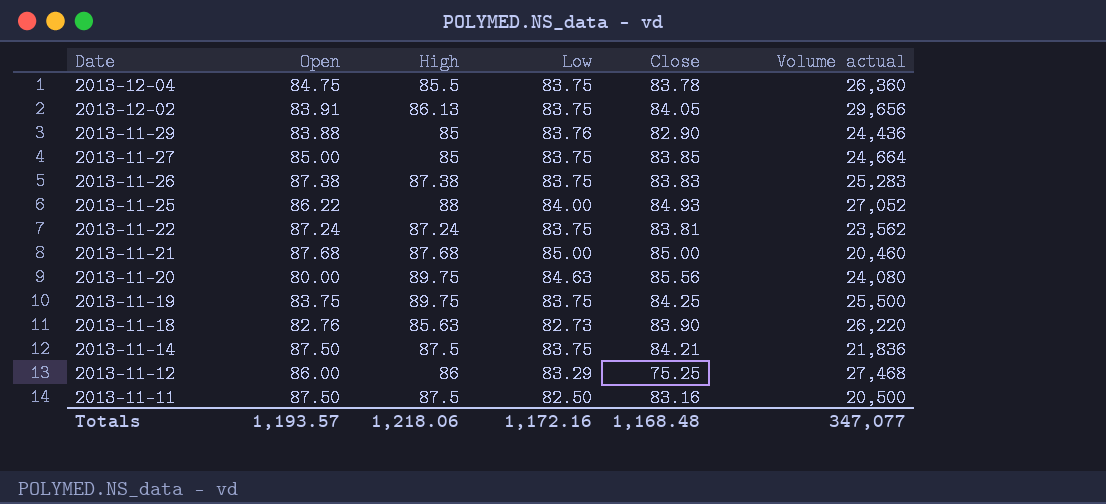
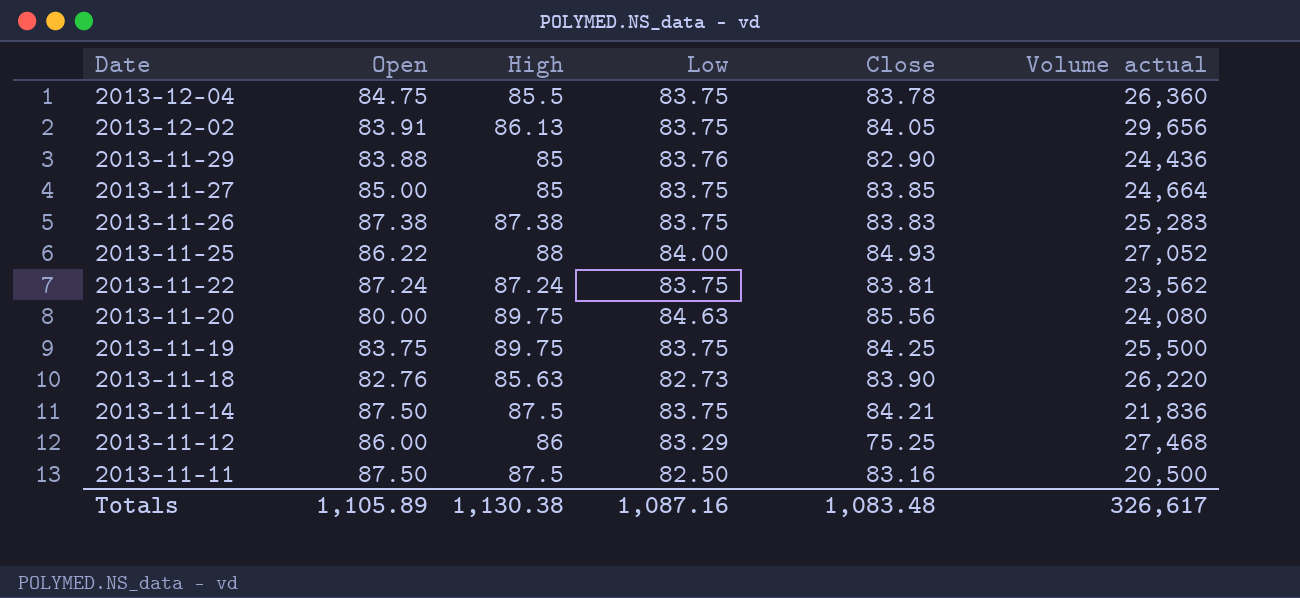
row 2013-11-21: 87.68 | 87.68 | 85.00 | 85.00 | 20,460 -> none
Totals | Open: 1,193.57 -> 1,105.89
Totals | High: 1,218.06 -> 1,130.38
Totals | Low: 1,172.16 -> 1,087.16
Totals | Close: 1,168.48 -> 1,083.48
Totals | Volume actual: 347,077 -> 326,617

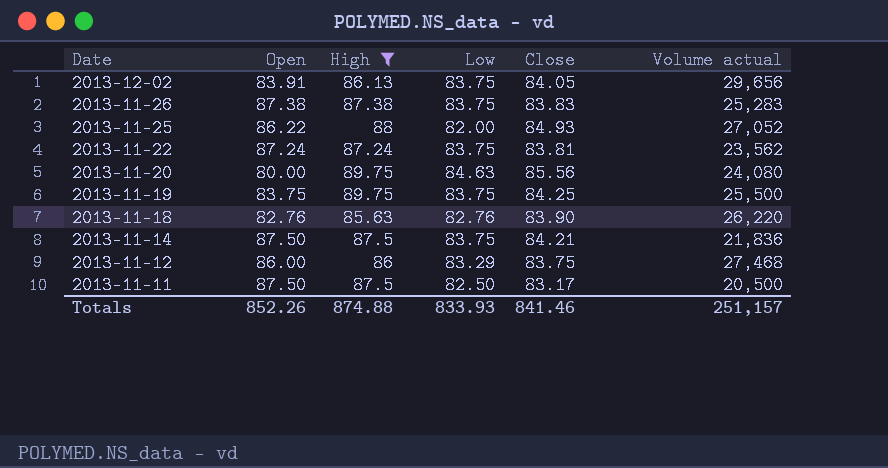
filter: none -> High >= 85.63
2013-11-25 | Low: 84.00 -> 82.00
2013-11-18 | Low: 82.73 -> 82.76
2013-11-12 | Close: 75.25 -> 83.75
2013-11-11 | Close: 83.16 -> 83.17
Totals | Open: 1,105.89 -> 852.26
Totals | High: 1,130.38 -> 874.88
Totals | Low: 1,087.16 -> 833.93
Totals | Close: 1,083.48 -> 841.46
Totals | Volume actual: 326,617 -> 251,157

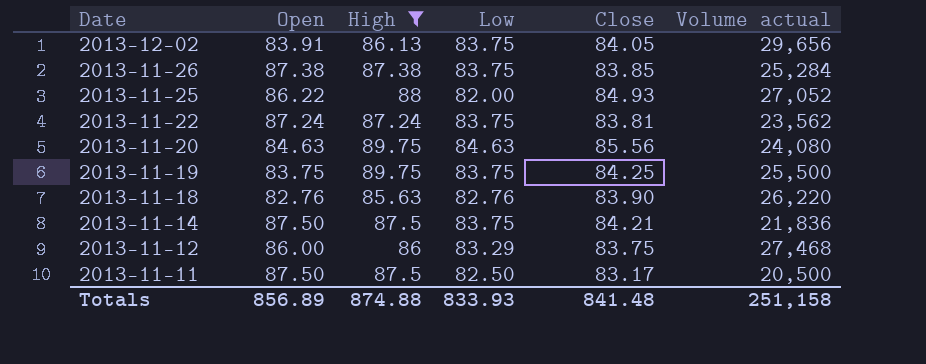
2013-11-26 | Close: 83.83 -> 83.85
2013-11-26 | Volume actual: 25,283 -> 25,284
2013-11-20 | Open: 80.00 -> 84.63
Totals | Open: 852.26 -> 856.89
Totals | Close: 841.46 -> 841.48
Totals | Volume actual: 251,157 -> 251,158

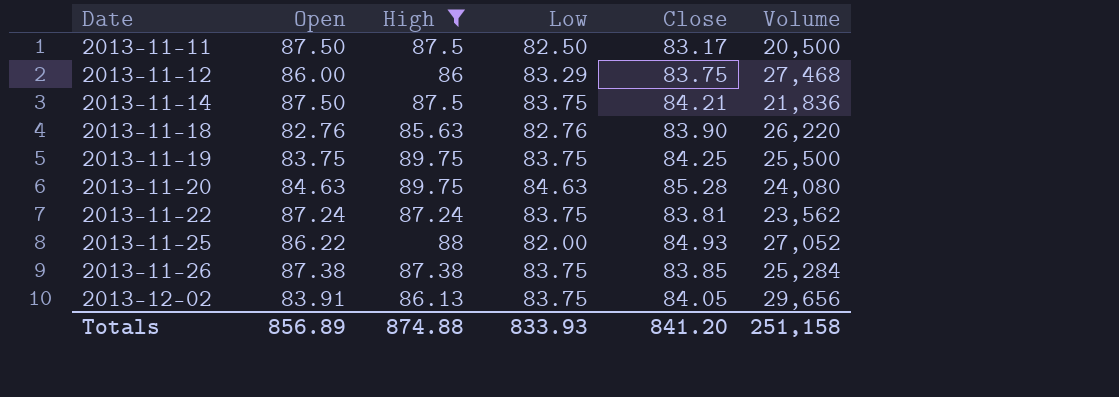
row order: Date descending -> Date ascending
column name: Volume actual -> Volume
2013-11-20 | Close: 85.56 -> 85.28
Totals | Close: 841.48 -> 841.20

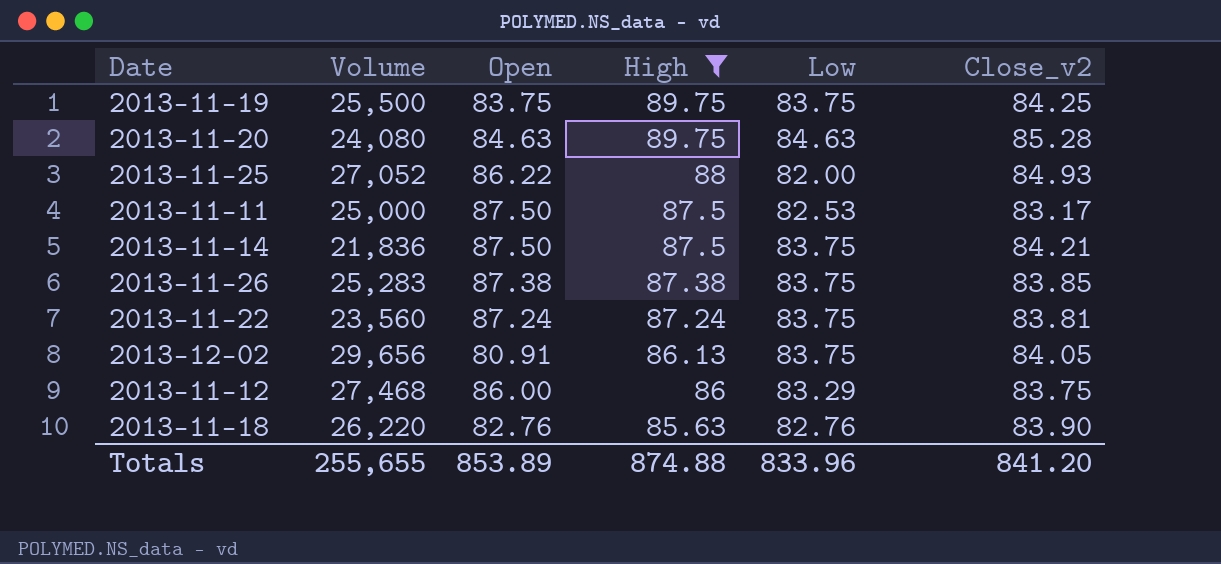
row order: Date ascending -> High descending
column Volume | position: 6 -> 2
column name: Close -> Close_v2
2013-11-11 | Volume: 20,500 -> 25,000
2013-11-11 | Low: 82.50 -> 82.53
2013-11-26 | Volume: 25,284 -> 25,283
2013-11-22 | Volume: 23,562 -> 23,560
2013-12-02 | Open: 83.91 -> 80.91
Totals | Volume: 251,158 -> 255,655
Totals | Open: 856.89 -> 853.89
Totals | Low: 833.93 -> 833.96

